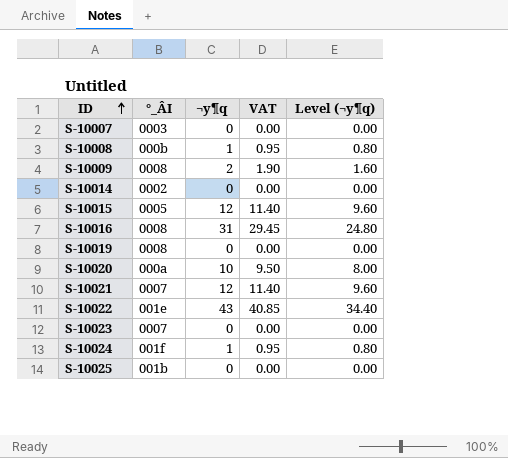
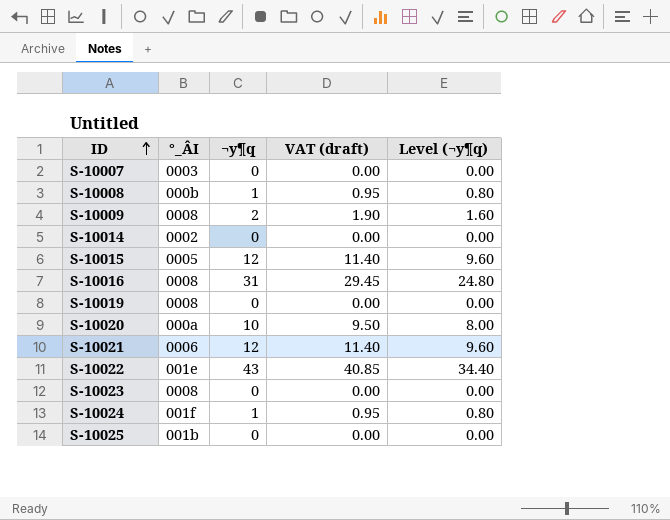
column name: VAT -> VAT (draft)
S-10021 | °_ÂI: 0007 -> 0006
S-10023 | °_ÂI: 0007 -> 0008

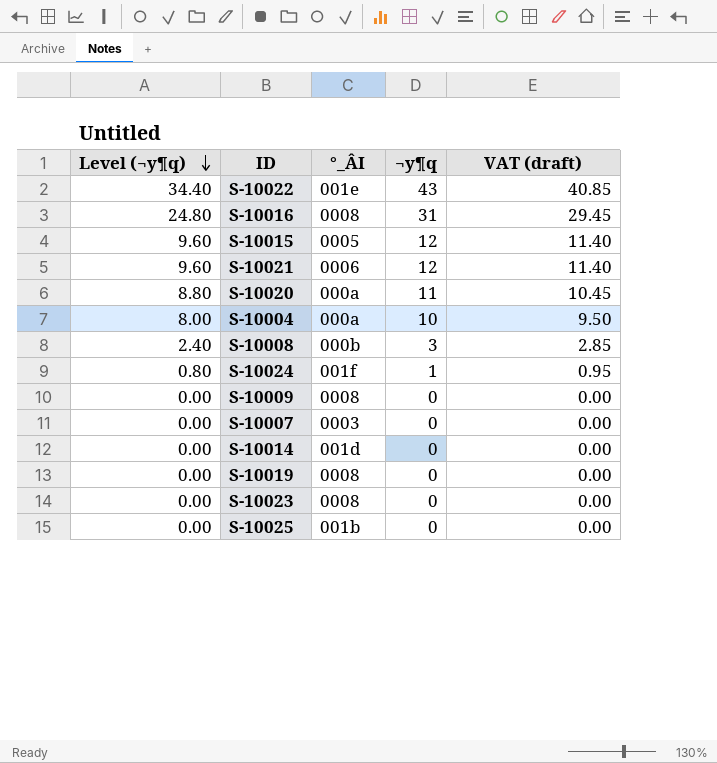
row order: ID ascending -> Level (¬y¶q) descending
column Level (¬y¶q) | position: 5 -> 1
S-10020 | Level (¬y¶q): 8.00 -> 8.80
S-10020 | ¬y¶q: 10 -> 11
S-10020 | VAT (draft): 9.50 -> 10.45
row S-10004: none -> 8.00 | 000a | 10 | 9.50
S-10008 | Level (¬y¶q): 0.80 -> 2.40
S-10008 | ¬y¶q: 1 -> 3
S-10008 | VAT (draft): 0.95 -> 2.85
S-10009 | Level (¬y¶q): 1.60 -> 0.00
S-10009 | ¬y¶q: 2 -> 0
S-10009 | VAT (draft): 1.90 -> 0.00
S-10014 | °_ÂI: 0002 -> 001d

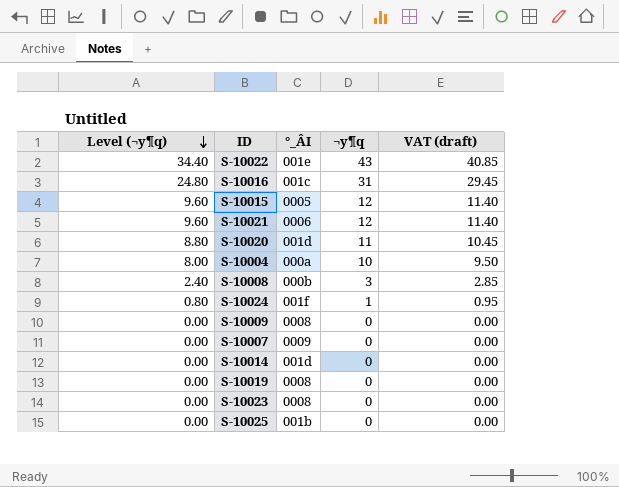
S-10016 | °_ÂI: 0008 -> 001c
S-10020 | °_ÂI: 000a -> 001d
S-10007 | °_ÂI: 0003 -> 0009

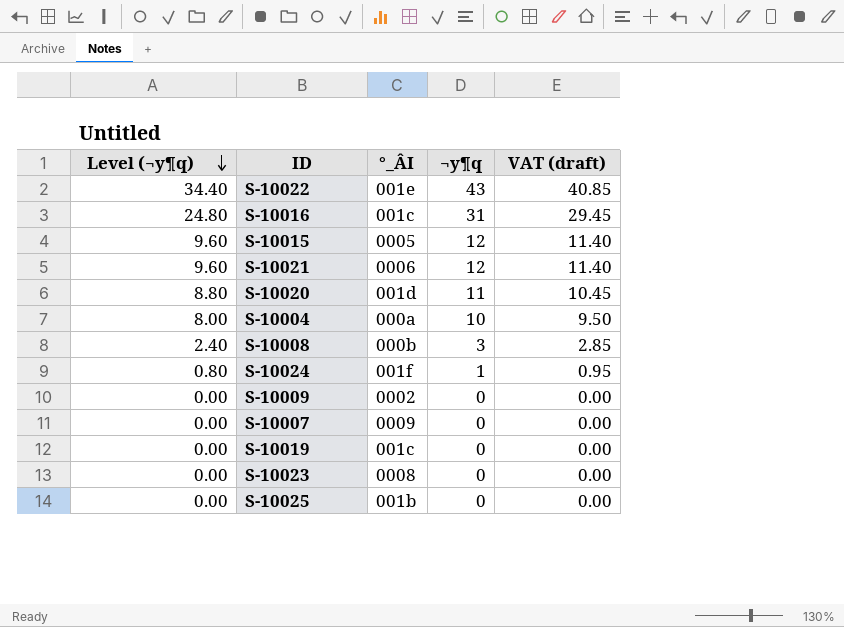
row S-10014: 0.00 | 001d | 0 | 0.00 -> none
S-10009 | °_ÂI: 0008 -> 0002
S-10019 | °_ÂI: 0008 -> 001c

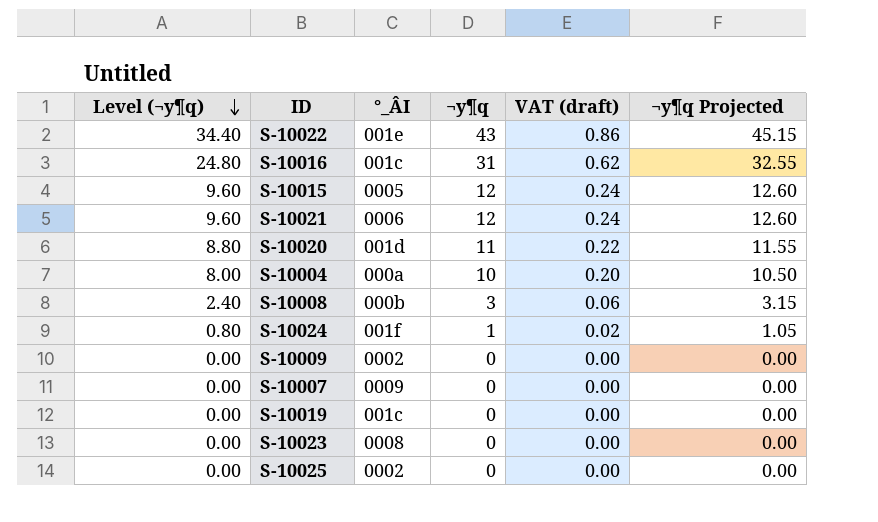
column VAT (draft) | formula: [¬y¶q] * 0.95 -> [¬y¶q] * 0.02
column ¬y¶q Projected | formula: none -> [¬y¶q] * 1.05
S-10025 | °_ÂI: 001b -> 0002

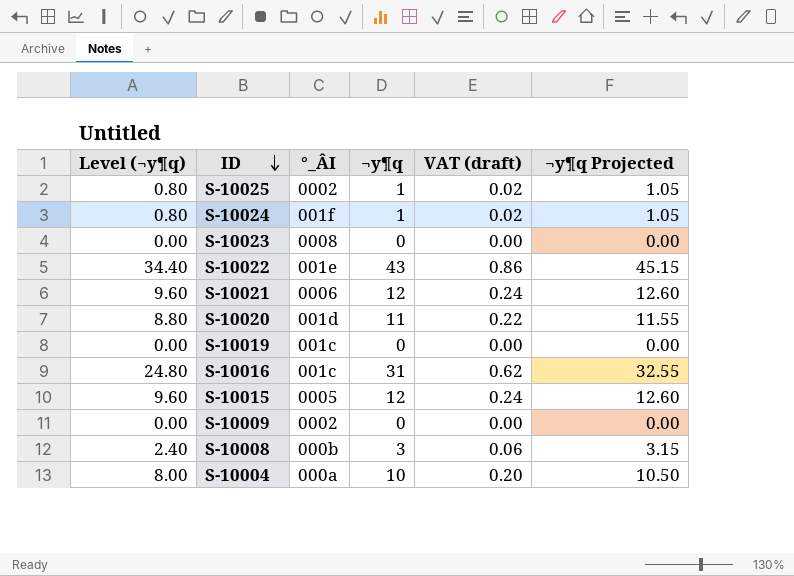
row order: Level (¬y¶q) descending -> ID descending
row S-10007: 0.00 | 0009 | 0 | 0.00 | 0.00 -> none
S-10025 | Level (¬y¶q): 0.00 -> 0.80
S-10025 | ¬y¶q: 0 -> 1
S-10025 | VAT (draft): 0.00 -> 0.02
S-10025 | ¬y¶q Projected: 0.00 -> 1.05

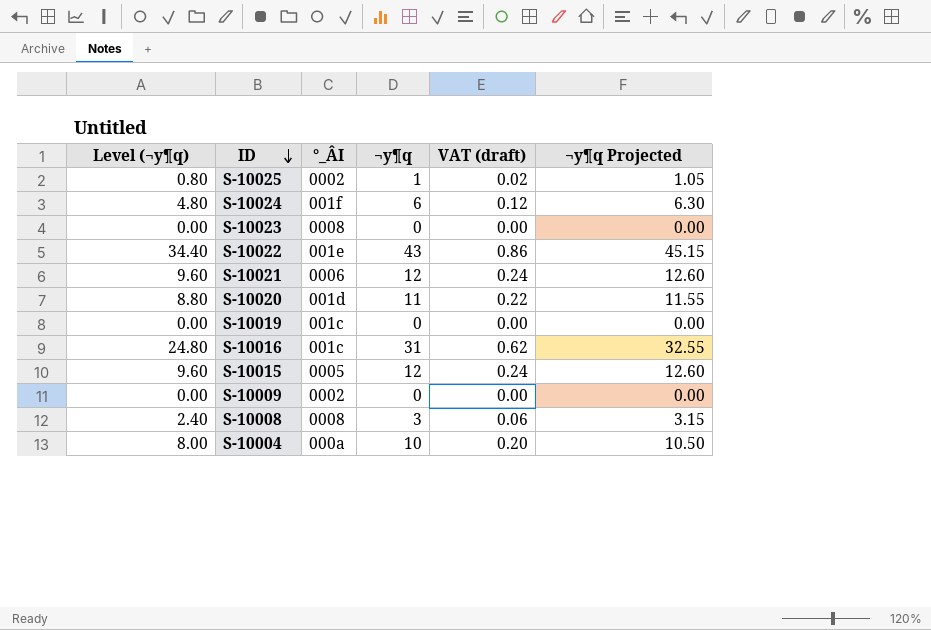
S-10024 | Level (¬y¶q): 0.80 -> 4.80
S-10024 | ¬y¶q: 1 -> 6
S-10024 | VAT (draft): 0.02 -> 0.12
S-10024 | ¬y¶q Projected: 1.05 -> 6.30
S-10008 | °_ÂI: 000b -> 0008

